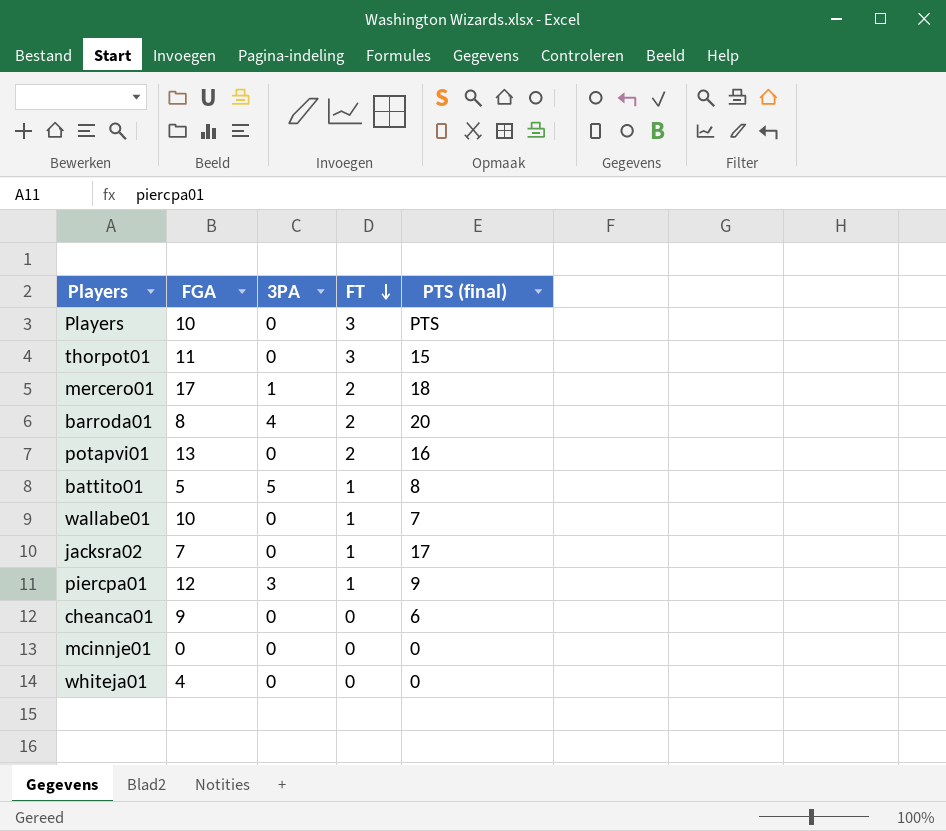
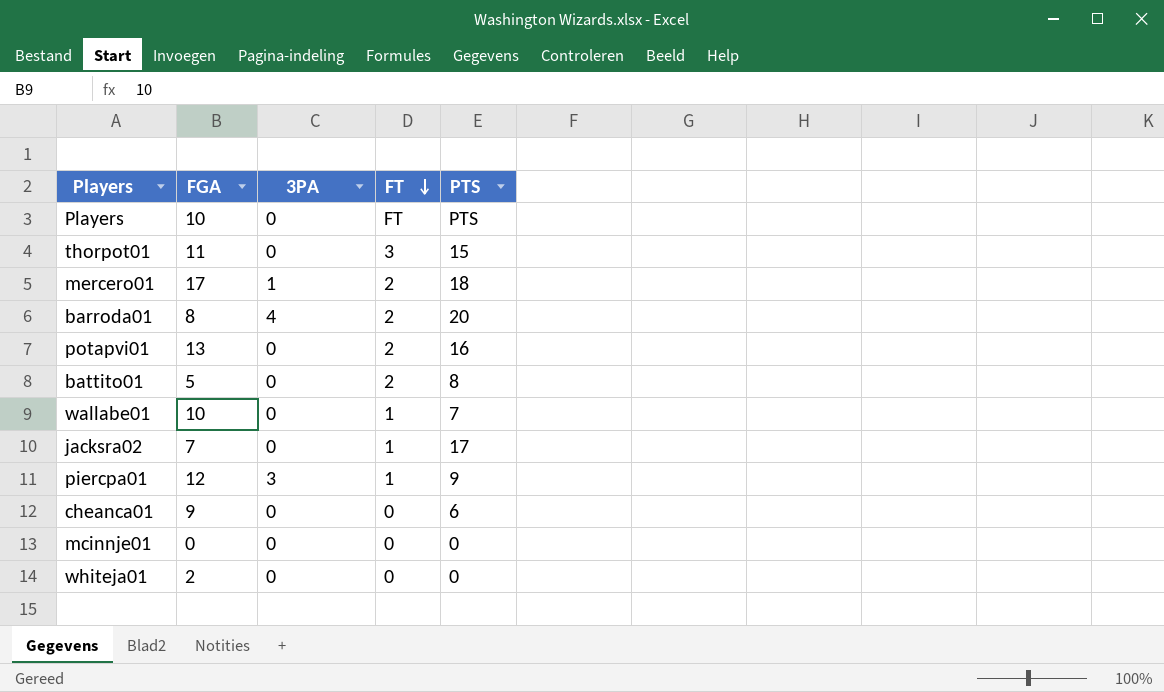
column name: PTS (final) -> PTS
Players | FT: 3 -> FT
battito01 | 3PA: 5 -> 0
battito01 | FT: 1 -> 2
whiteja01 | FGA: 4 -> 2

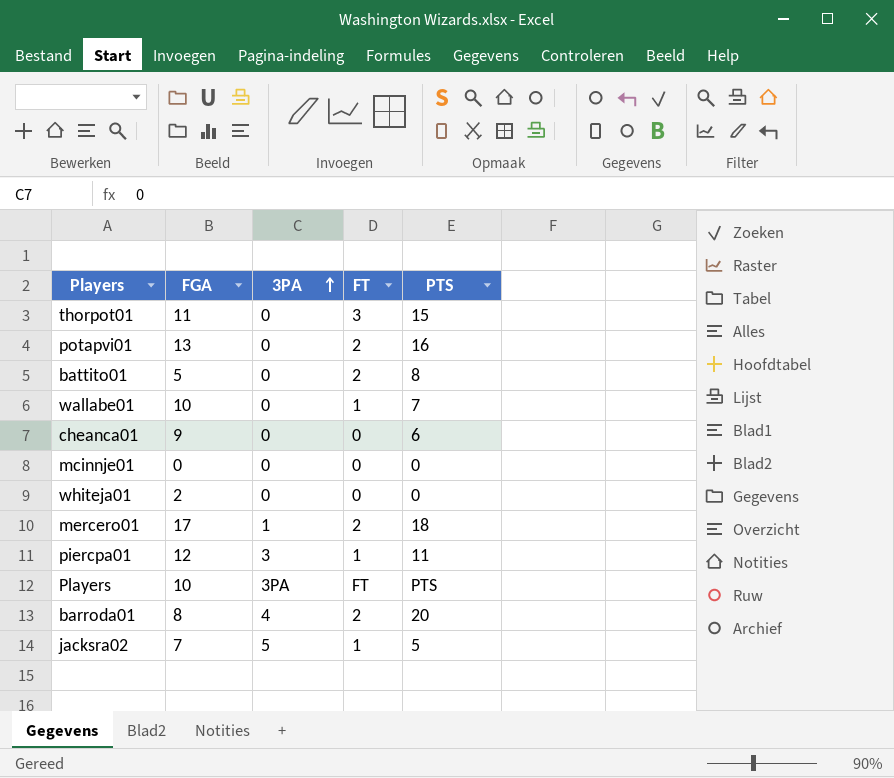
row order: FT descending -> 3PA ascending
piercpa01 | PTS: 9 -> 11
Players | 3PA: 0 -> 3PA
jacksra02 | 3PA: 0 -> 5
jacksra02 | PTS: 17 -> 5

